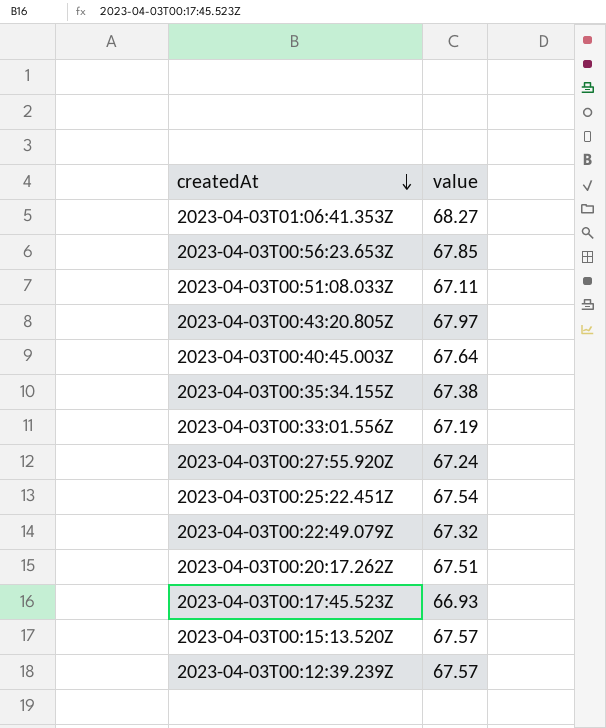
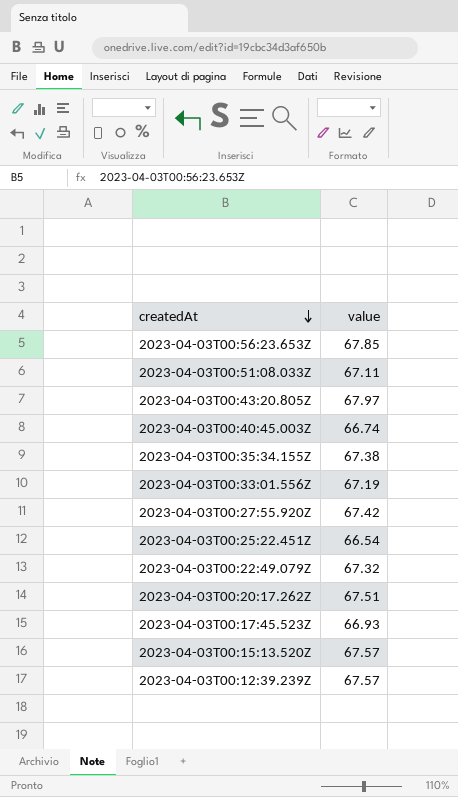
row 2023-04-03T01:06:41.353Z: 68.27 -> none
2023-04-03T00:40:45.003Z | value: 67.64 -> 66.74
2023-04-03T00:27:55.920Z | value: 67.24 -> 67.42
2023-04-03T00:25:22.451Z | value: 67.54 -> 66.54

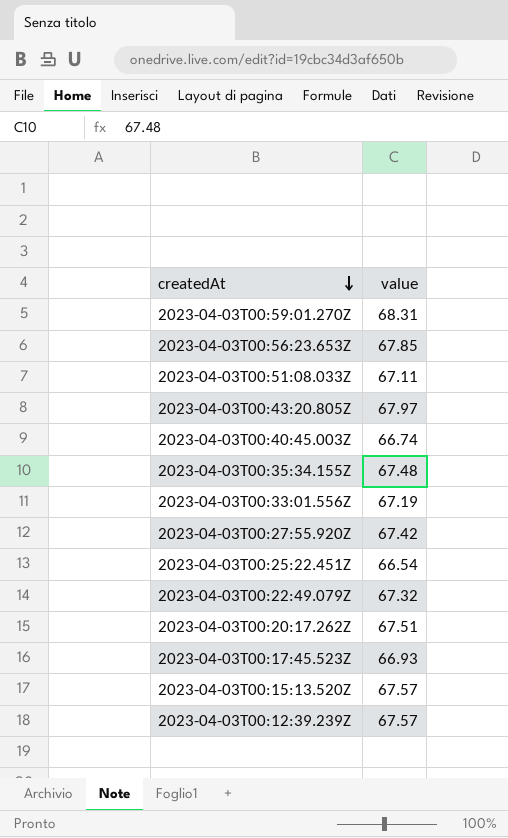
row 2023-04-03T00:59:01.270Z: none -> 68.31
2023-04-03T00:35:34.155Z | value: 67.38 -> 67.48

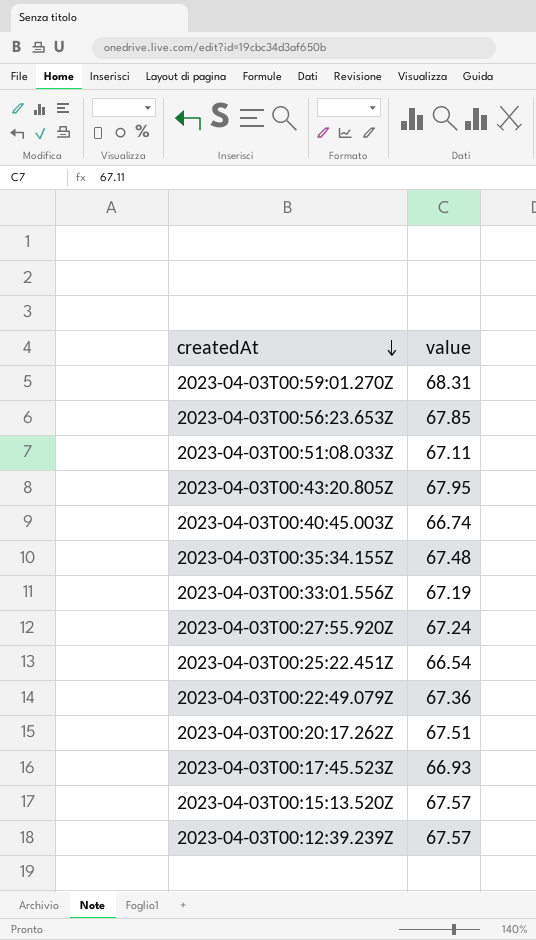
2023-04-03T00:43:20.805Z | value: 67.97 -> 67.95
2023-04-03T00:27:55.920Z | value: 67.42 -> 67.24
2023-04-03T00:22:49.079Z | value: 67.32 -> 67.36

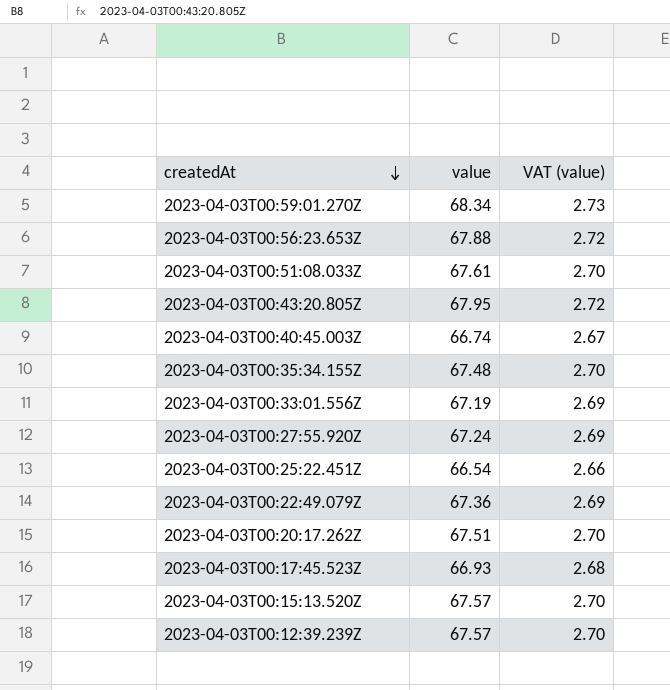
column VAT (value) | formula: none -> [value] * 0.04
2023-04-03T00:59:01.270Z | value: 68.31 -> 68.34
2023-04-03T00:56:23.653Z | value: 67.85 -> 67.88
2023-04-03T00:51:08.033Z | value: 67.11 -> 67.61

